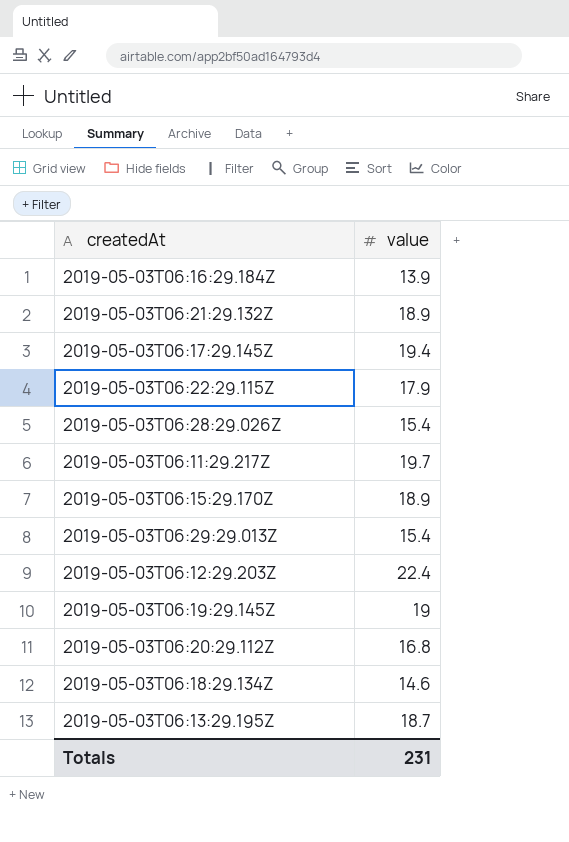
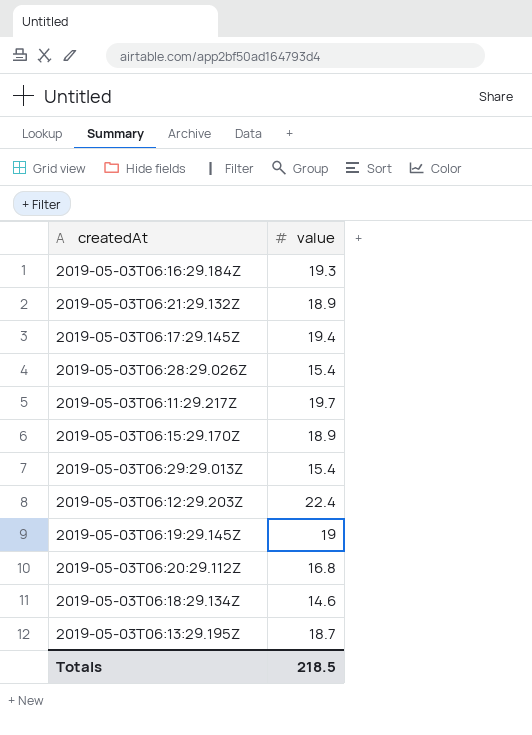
row 2019-05-03T06:22:29.115Z: 17.9 -> none
2019-05-03T06:16:29.184Z | value: 13.9 -> 19.3
Totals | value: 231 -> 218.5

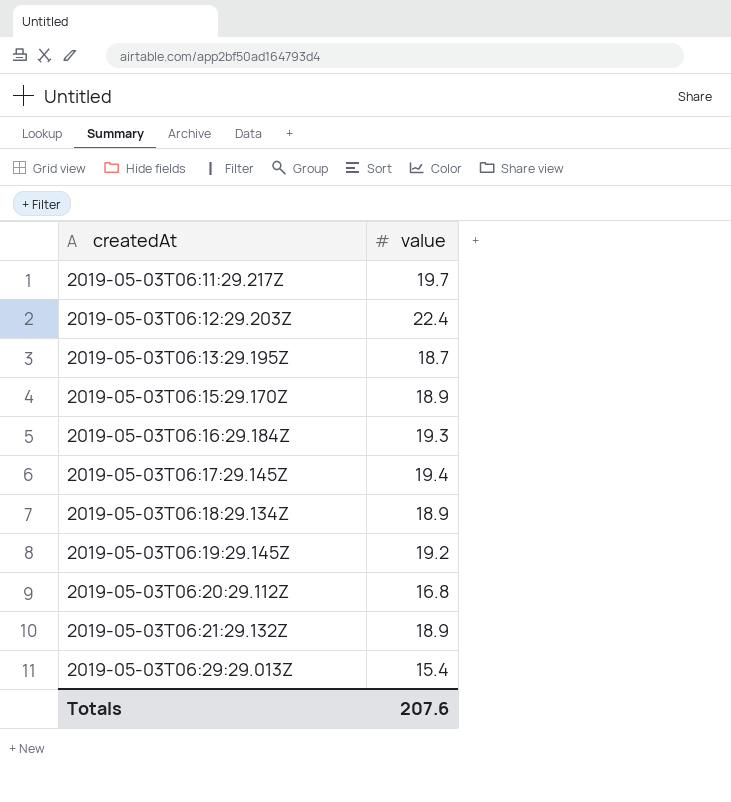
row order: none -> createdAt ascending
row 2019-05-03T06:28:29.026Z: 15.4 -> none
2019-05-03T06:18:29.134Z | value: 14.6 -> 18.9
2019-05-03T06:19:29.145Z | value: 19 -> 19.2
Totals | value: 218.5 -> 207.6

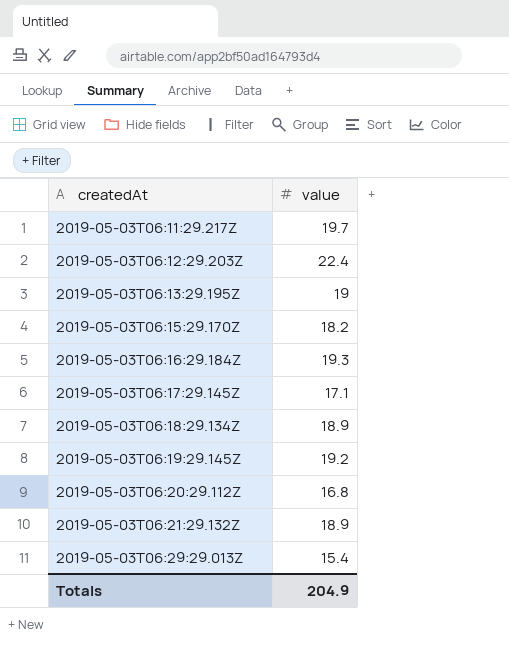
2019-05-03T06:13:29.195Z | value: 18.7 -> 19
2019-05-03T06:15:29.170Z | value: 18.9 -> 18.2
2019-05-03T06:17:29.145Z | value: 19.4 -> 17.1
Totals | value: 207.6 -> 204.9

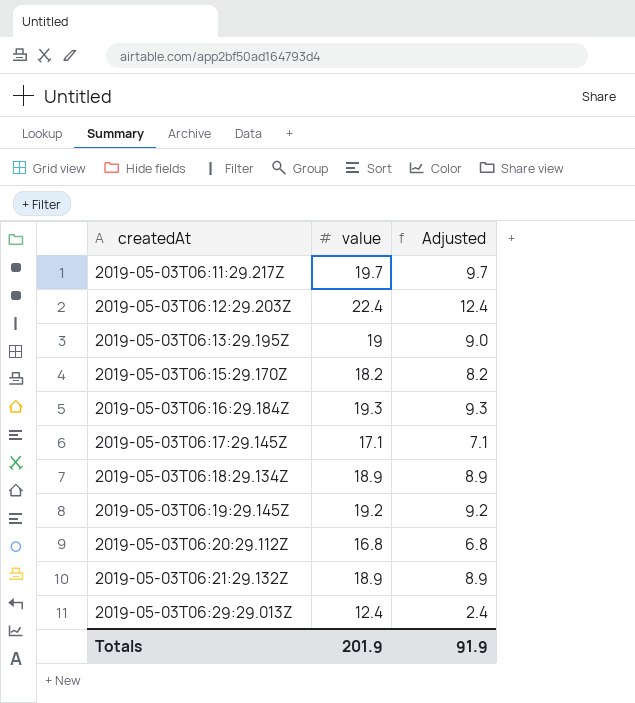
column Adjusted | formula: none -> [value] - 10
2019-05-03T06:29:29.013Z | value: 15.4 -> 12.4
Totals | value: 204.9 -> 201.9

